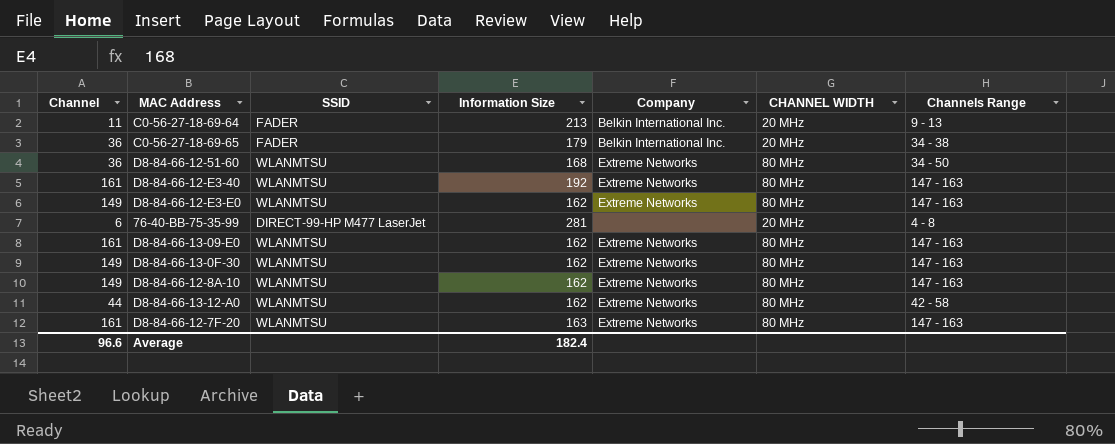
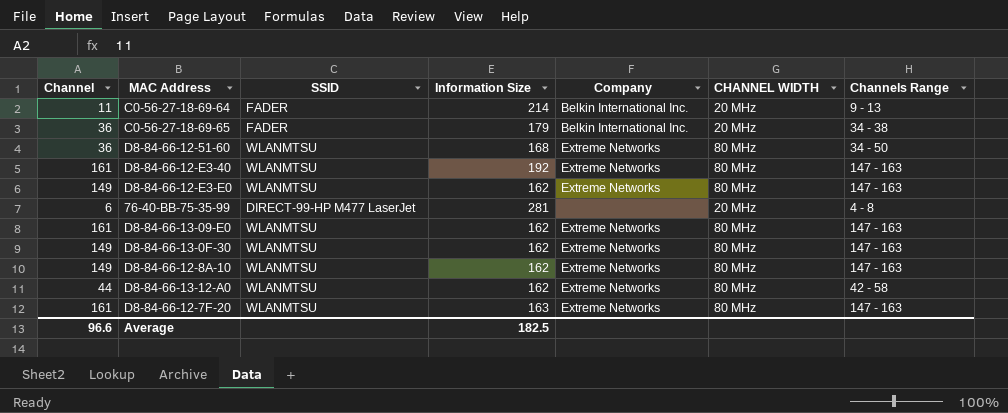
C0-56-27-18-69-64 | Information Size: 213 -> 214
Average | Information Size: 182.4 -> 182.5

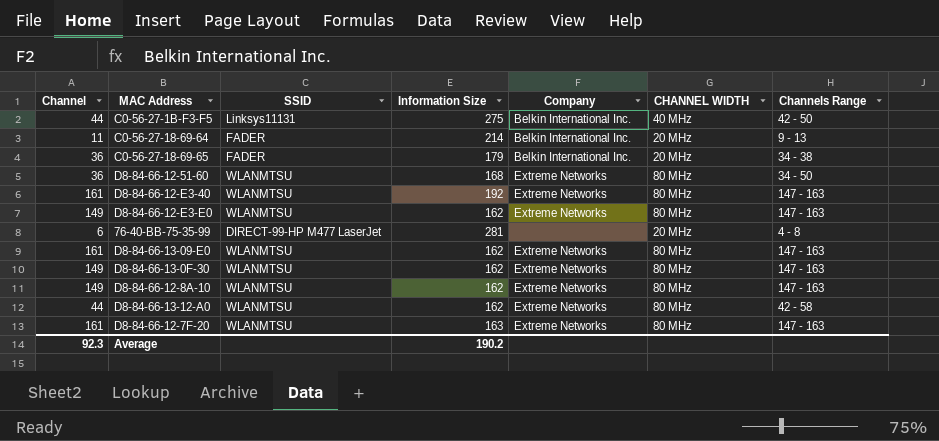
row C0-56-27-1B-F3-F5: none -> 44 | Linksys11131 | 275 | Belkin International Inc. | 40 MHz | 42 - 50
Average | Channel: 96.6 -> 92.3
Average | Information Size: 182.5 -> 190.2

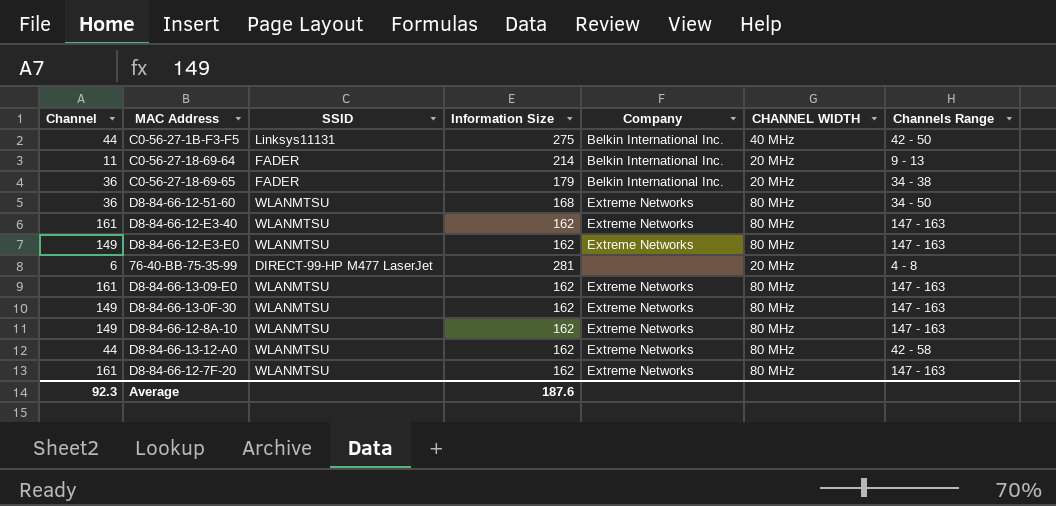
D8-84-66-12-E3-40 | Information Size: 192 -> 162
D8-84-66-12-7F-20 | Information Size: 163 -> 162
Average | Information Size: 190.2 -> 187.6

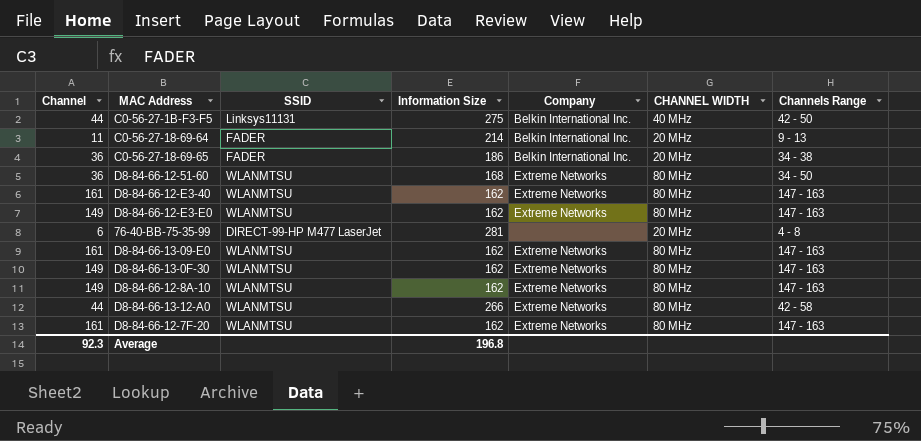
C0-56-27-18-69-65 | Information Size: 179 -> 186
D8-84-66-13-12-A0 | Information Size: 162 -> 266
Average | Information Size: 187.6 -> 196.8

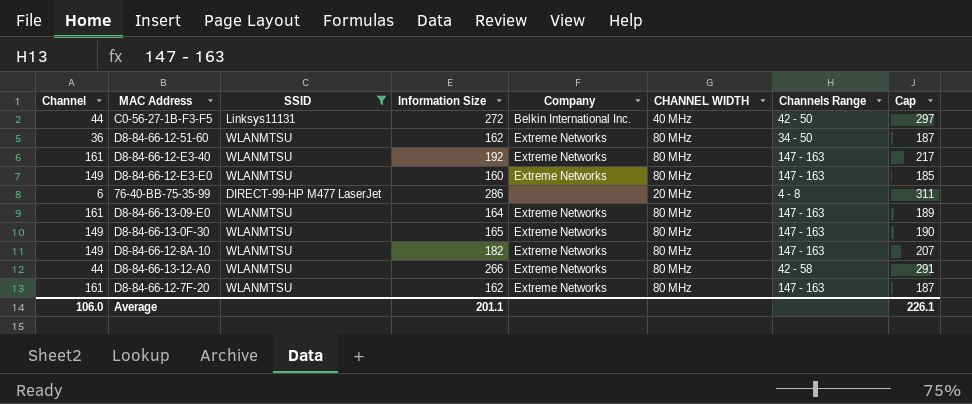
filter: none -> SSID != FADER
column Cap | formula: none -> [Information Size] + 25
C0-56-27-1B-F3-F5 | Information Size: 275 -> 272
D8-84-66-12-51-60 | Information Size: 168 -> 162
D8-84-66-12-E3-40 | Information Size: 162 -> 192
D8-84-66-12-E3-E0 | Information Size: 162 -> 160
76-40-BB-75-35-99 | Information Size: 281 -> 286
D8-84-66-13-09-E0 | Information Size: 162 -> 164
D8-84-66-13-0F-30 | Information Size: 162 -> 165
D8-84-66-12-8A-10 | Information Size: 162 -> 182
Average | Channel: 92.3 -> 106.0
Average | Information Size: 196.8 -> 201.1

